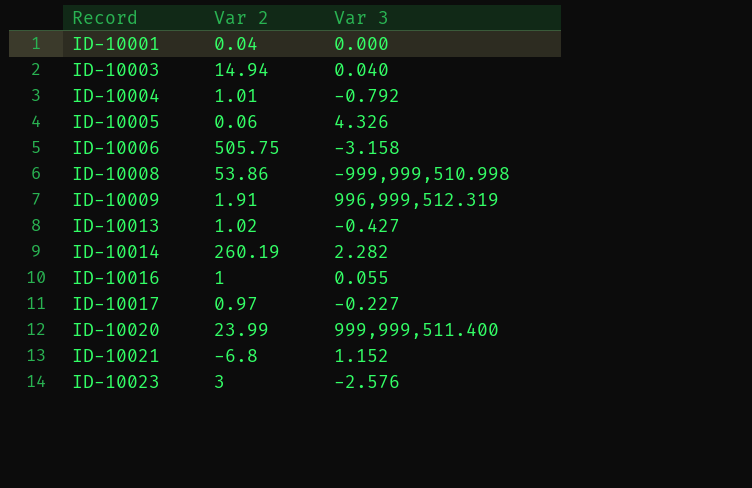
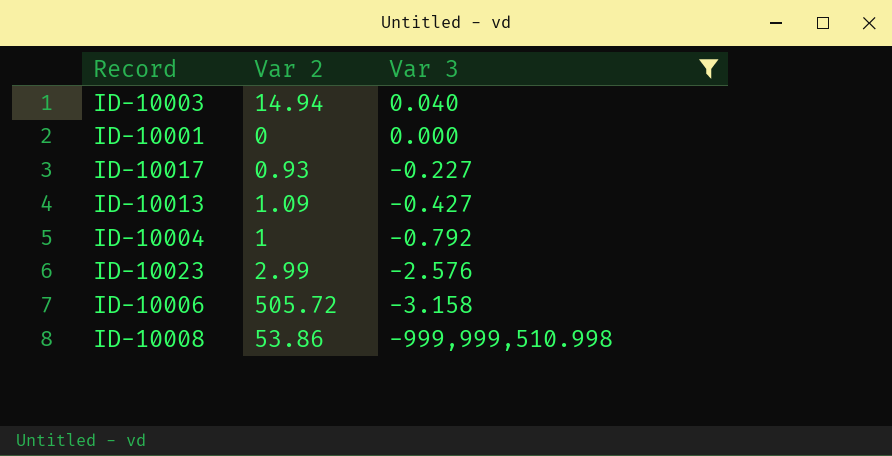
filter: none -> Var 3 <= 0.040
row order: Record ascending -> Var 3 descending
ID-10001 | Var 2: 0.04 -> 0
ID-10017 | Var 2: 0.97 -> 0.93
ID-10013 | Var 2: 1.02 -> 1.09
ID-10004 | Var 2: 1.01 -> 1
ID-10023 | Var 2: 3 -> 2.99
ID-10006 | Var 2: 505.75 -> 505.72

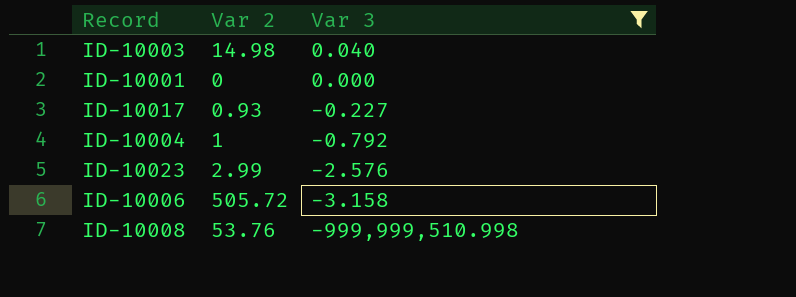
row ID-10013: 1.09 | -0.427 -> none
ID-10003 | Var 2: 14.94 -> 14.98
ID-10008 | Var 2: 53.86 -> 53.76

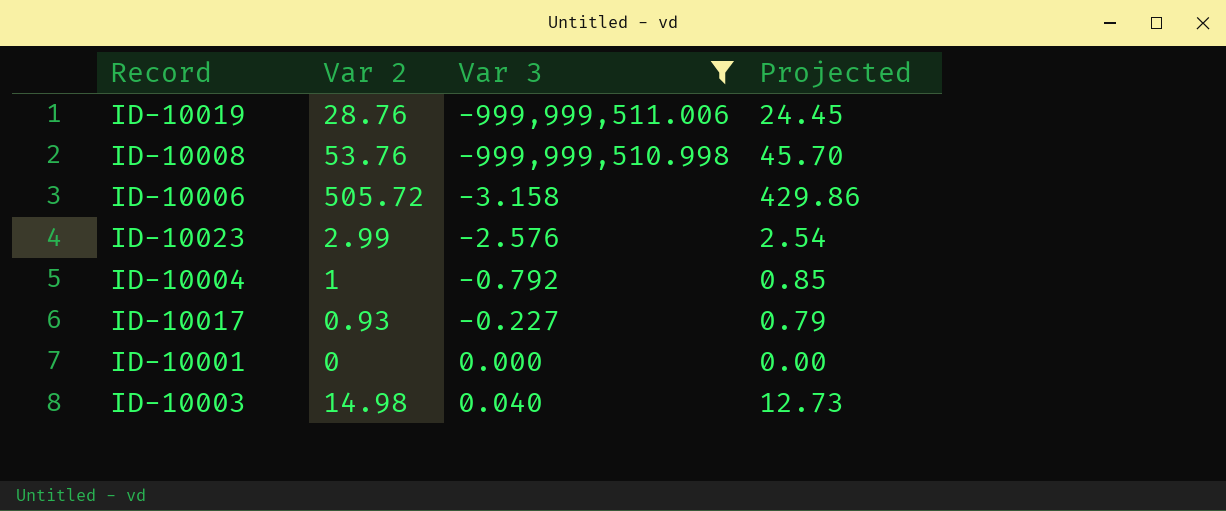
row order: Var 3 descending -> Var 3 ascending
column Projected | formula: none -> [Var 2] * 0.85
row ID-10019: none -> 28.76 | -999,999,511.006 | 24.45

